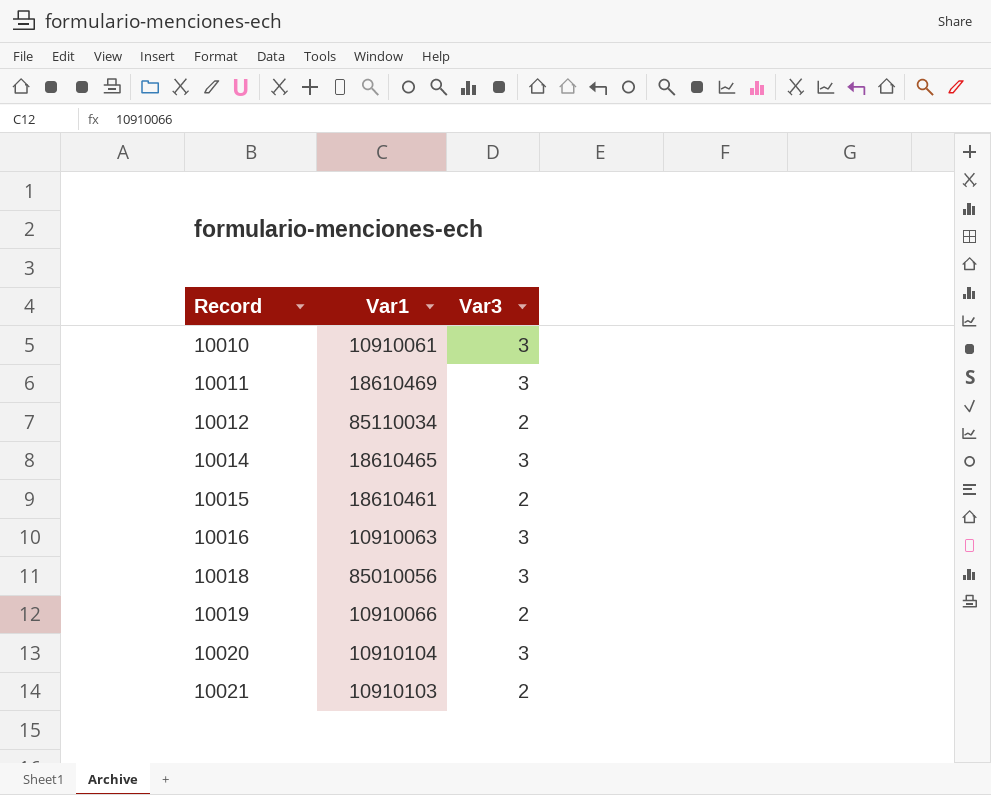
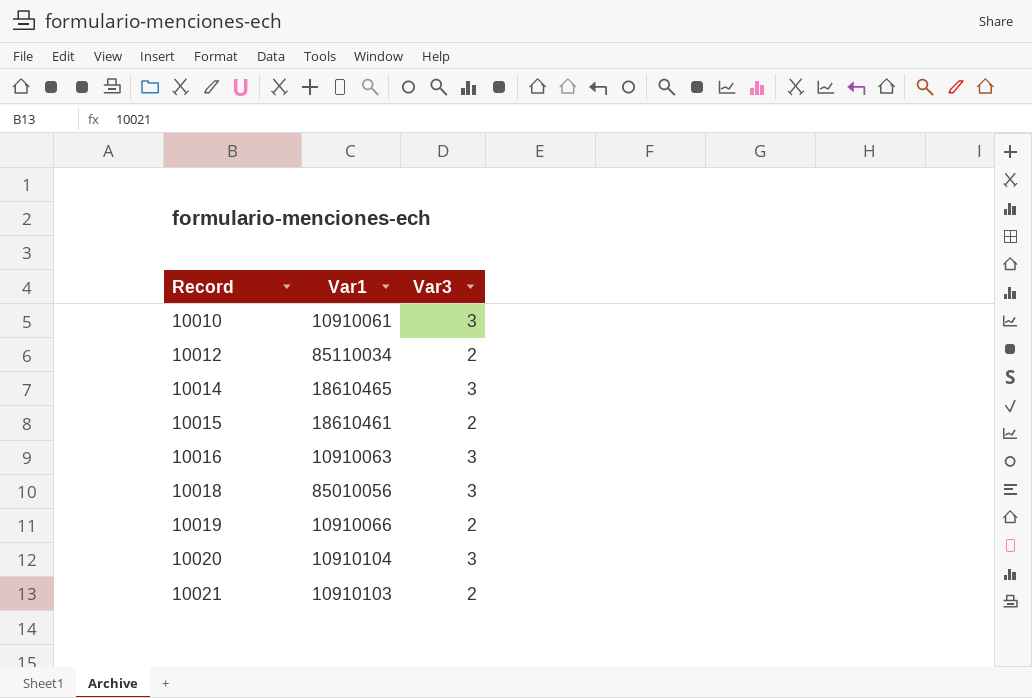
row 10011: 18610469 | 3 -> none

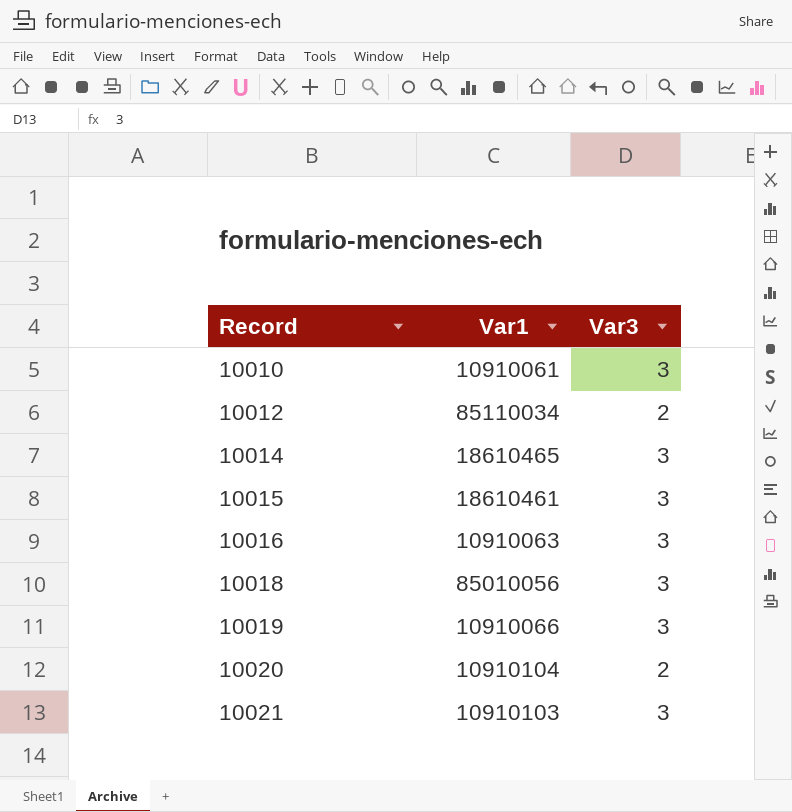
10015 | Var3: 2 -> 3
10019 | Var3: 2 -> 3
10020 | Var3: 3 -> 2
10021 | Var3: 2 -> 3

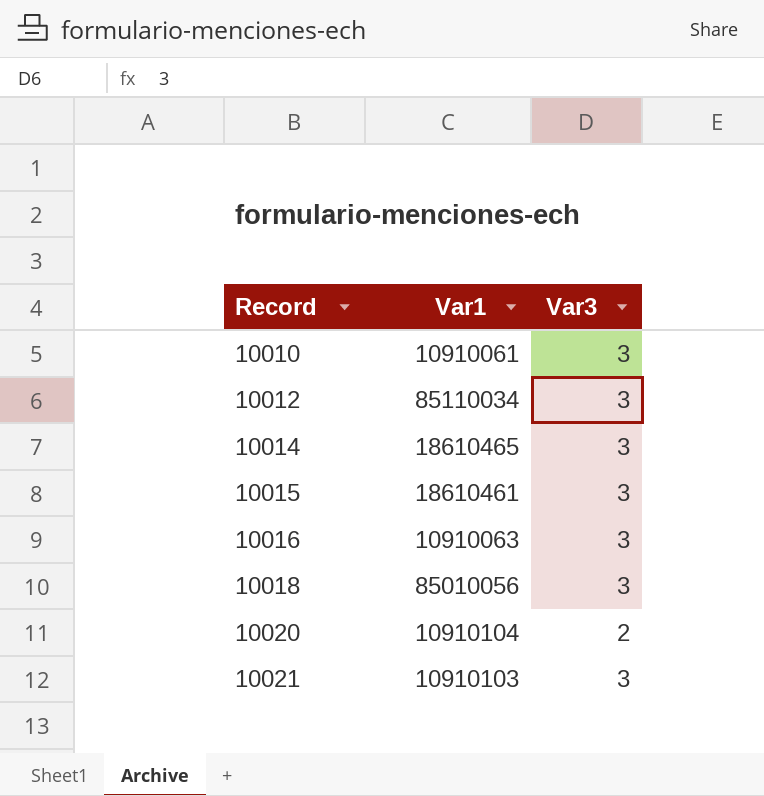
row 10019: 10910066 | 3 -> none
10012 | Var3: 2 -> 3

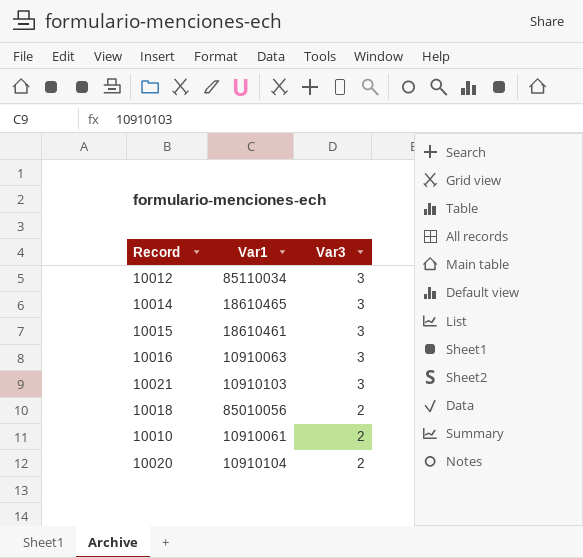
row order: Record ascending -> Var3 descending
10018 | Var3: 3 -> 2
10010 | Var3: 3 -> 2

